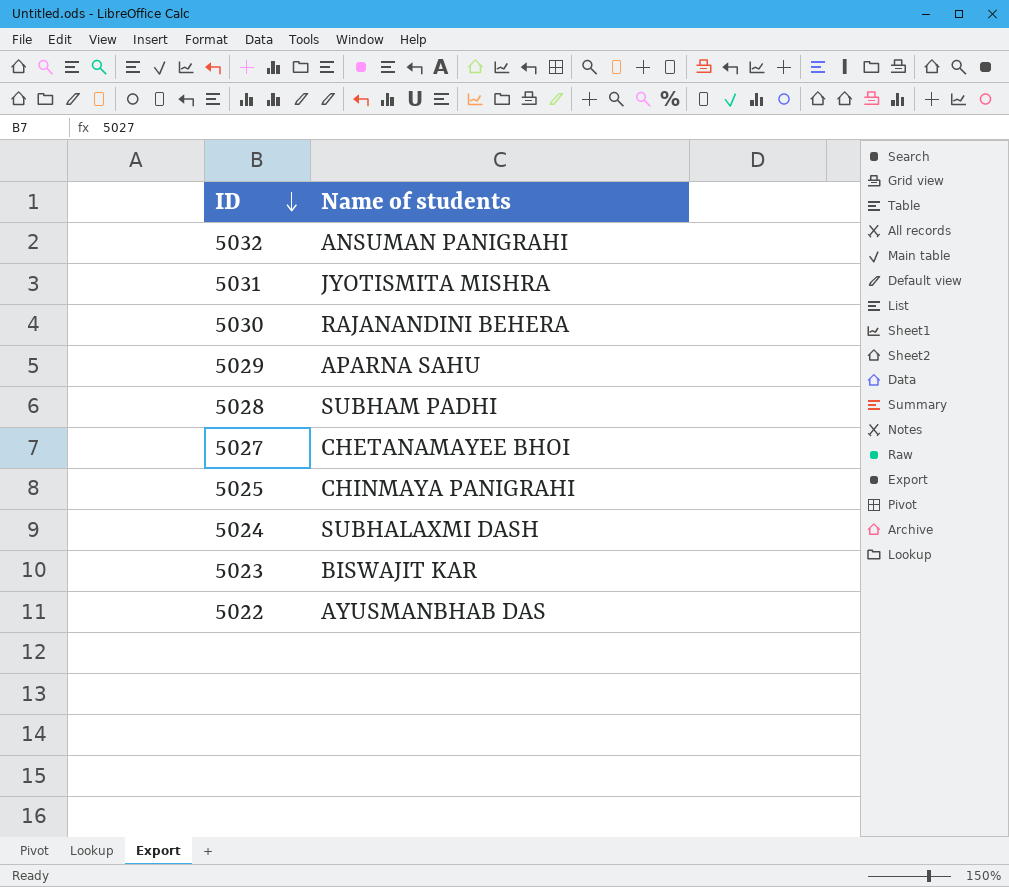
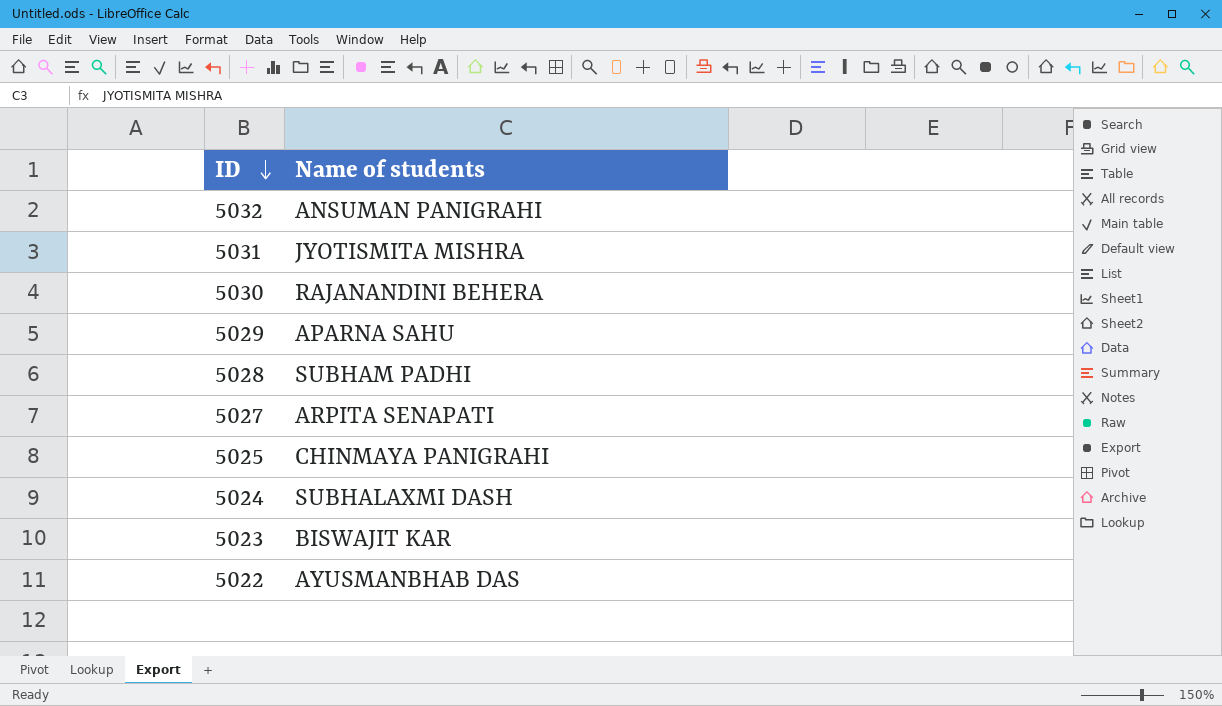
5027 | Name of students: CHETANAMAYEE BHOI -> ARPITA SENAPATI

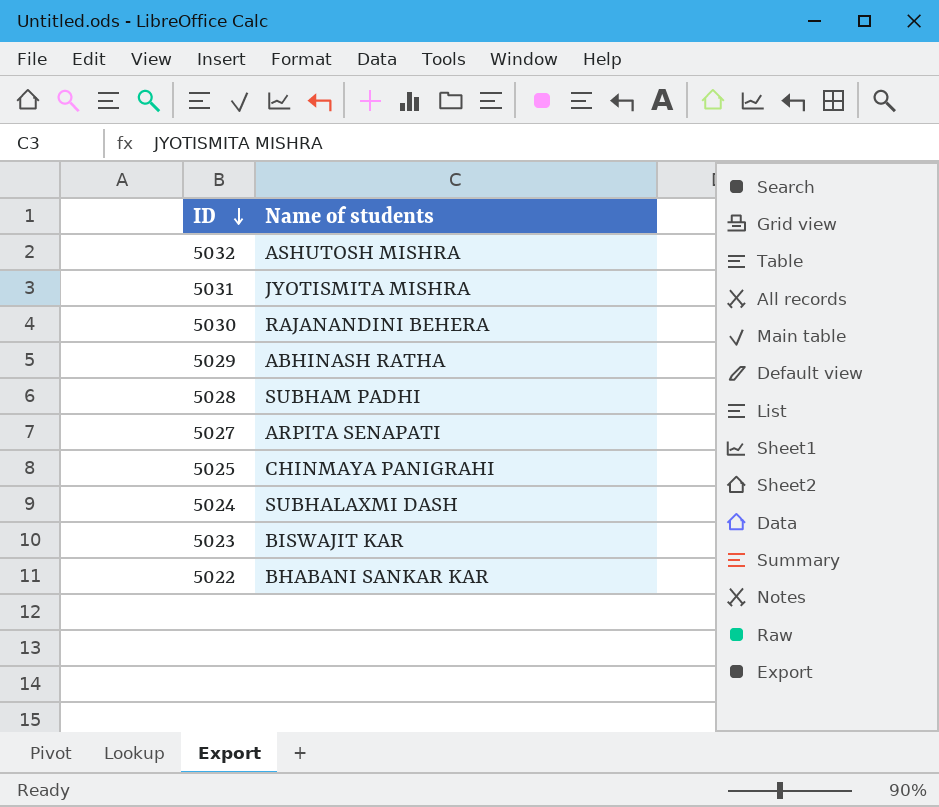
5032 | Name of students: ANSUMAN PANIGRAHI -> ASHUTOSH MISHRA
5029 | Name of students: APARNA SAHU -> ABHINASH RATHA
5022 | Name of students: AYUSMANBHAB DAS -> BHABANI SANKAR KAR

